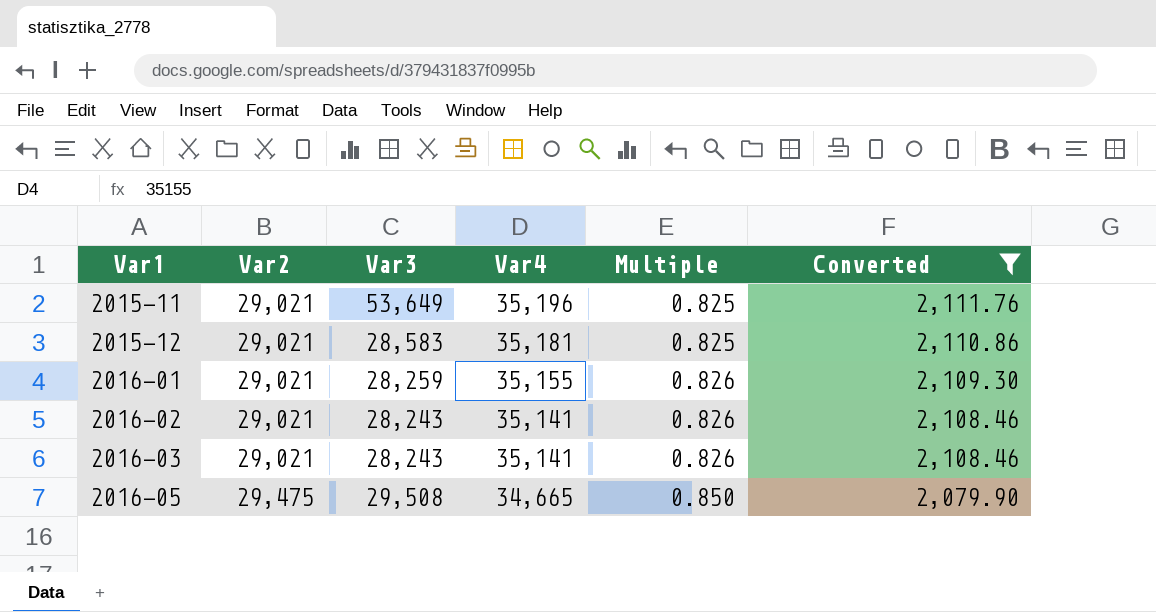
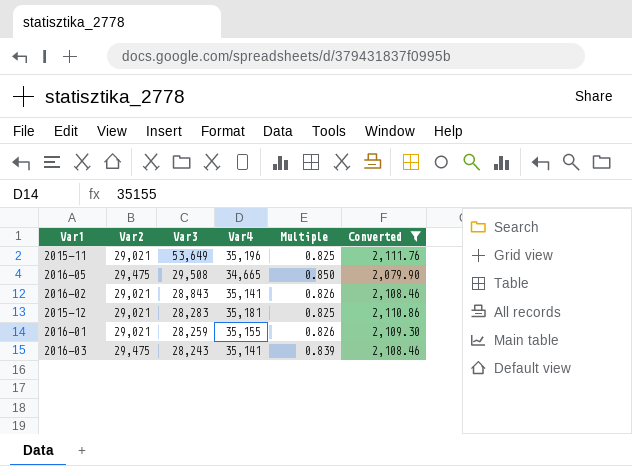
row order: Var1 ascending -> Var3 descending
2016-02 | Var3: 28,243 -> 28,843
2015-12 | Var3: 28,583 -> 28,283
2016-03 | Var2: 29,021 -> 29,475
2016-03 | Multiple: 0.826 -> 0.839

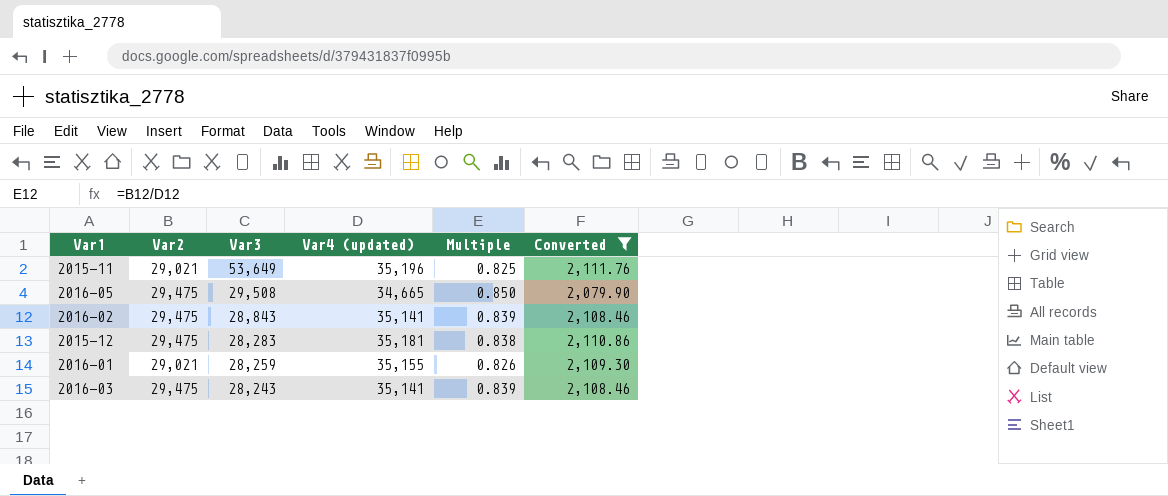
column name: Var4 -> Var4 (updated)
2016-02 | Var2: 29,021 -> 29,475
2016-02 | Multiple: 0.826 -> 0.839
2015-12 | Var2: 29,021 -> 29,475
2015-12 | Multiple: 0.825 -> 0.838

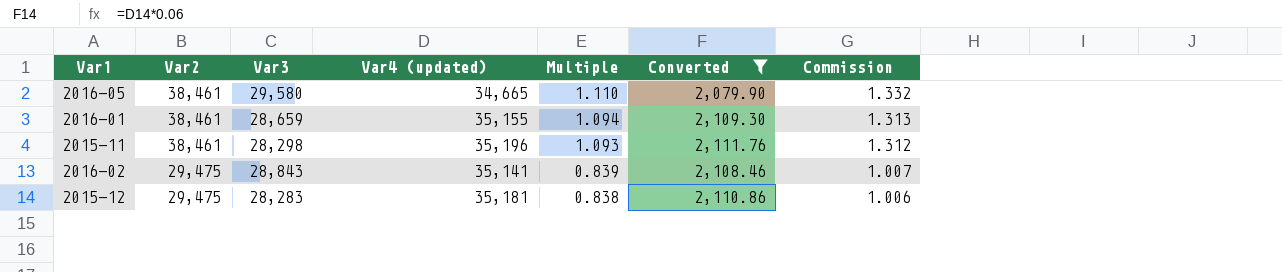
row order: Var3 descending -> Var2 descending
column Commission | formula: none -> [Multiple] * 1.2
row 2016-03: 29,475 | 28,243 | 35,141 | 0.839 | 2,108.46 -> none
2016-05 | Var2: 29,475 -> 38,461
2016-05 | Var3: 29,508 -> 29,580
2016-05 | Multiple: 0.850 -> 1.110
2016-01 | Var2: 29,021 -> 38,461
2016-01 | Var3: 28,259 -> 28,659
2016-01 | Multiple: 0.826 -> 1.094
2015-11 | Var2: 29,021 -> 38,461
2015-11 | Var3: 53,649 -> 28,298
2015-11 | Multiple: 0.825 -> 1.093

